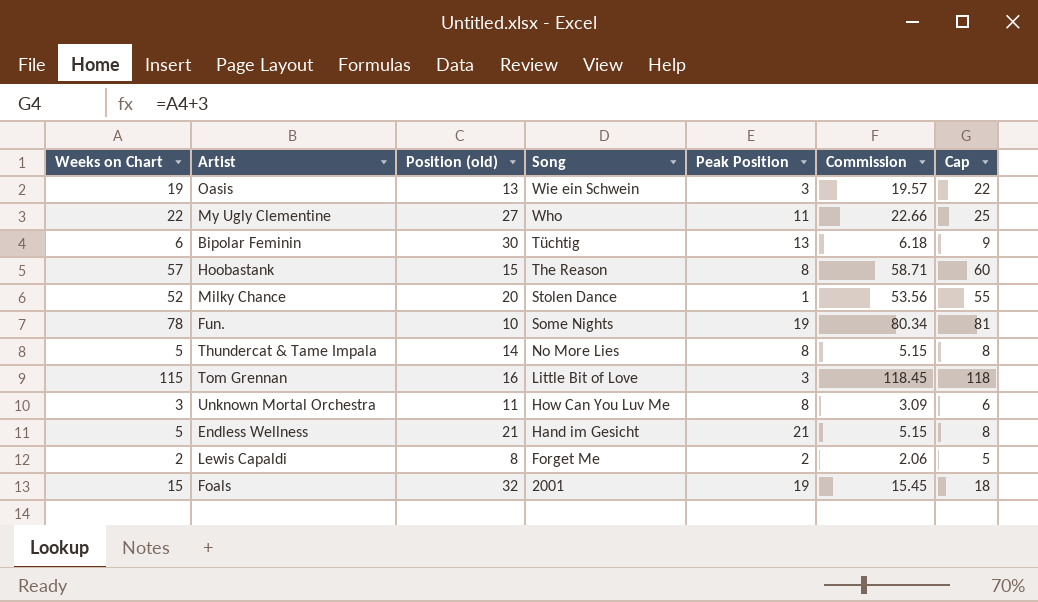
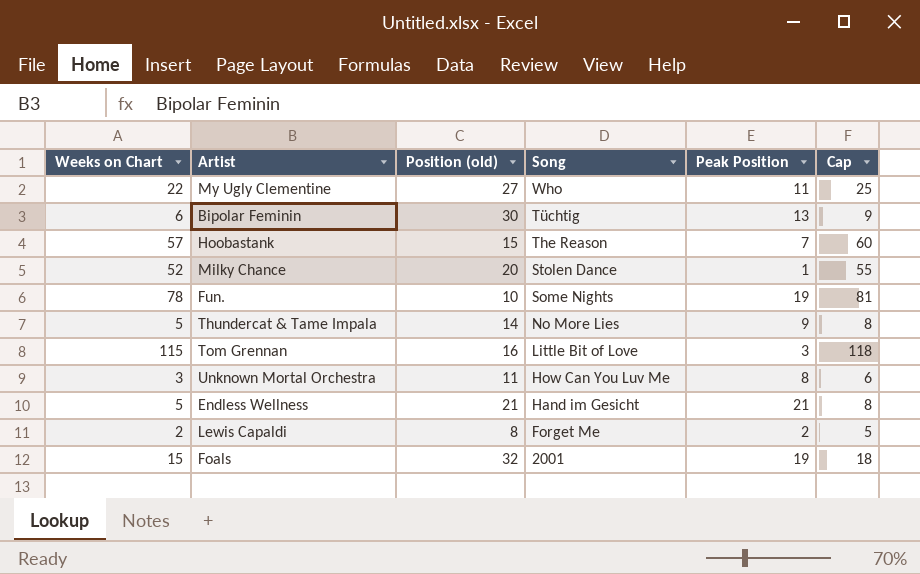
column Commission | formula: [Weeks on Chart] * 1.03 -> none
row Oasis: 19 | 13 | Wie ein Schwein | 3 | 19.57 | 22 -> none
Hoobastank | Peak Position: 8 -> 7
Thundercat & Tame Impala | Peak Position: 8 -> 9

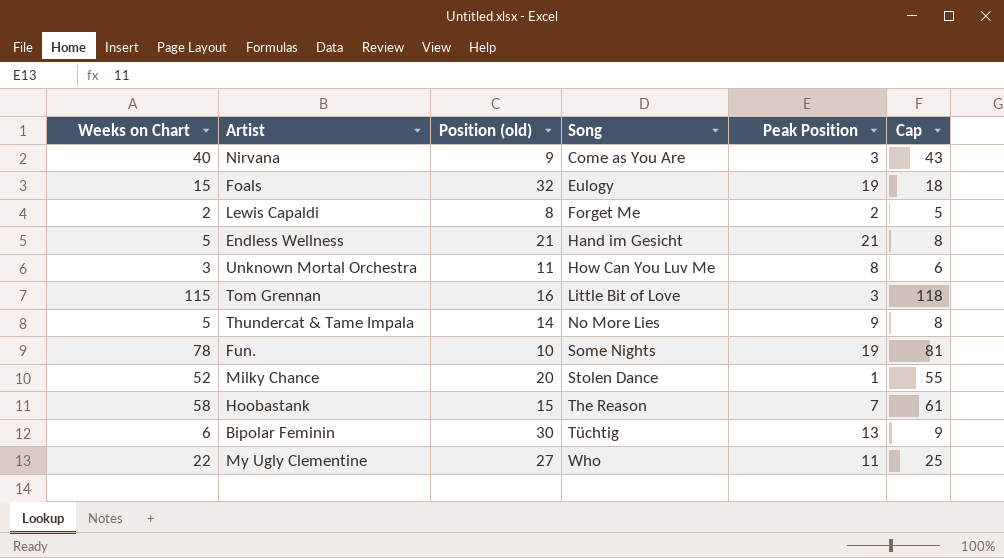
row order: Song descending -> Song ascending
row Nirvana: none -> 40 | 9 | Come as You Are | 3 | 43
Foals | Song: 2001 -> Eulogy
Hoobastank | Weeks on Chart: 57 -> 58
Hoobastank | Cap: 60 -> 61

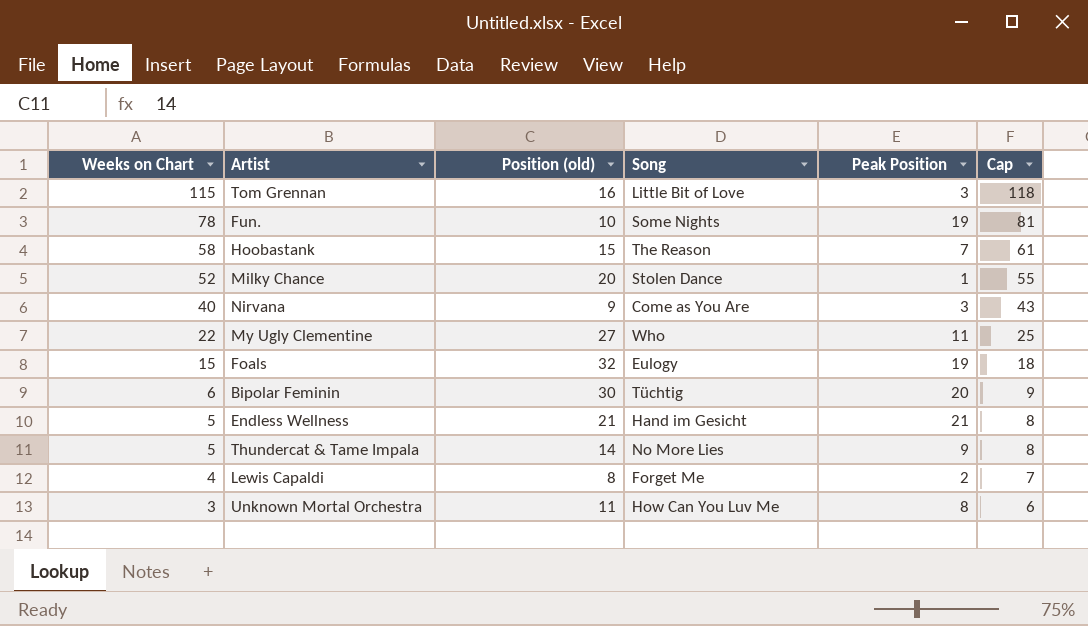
row order: Song ascending -> Weeks on Chart descending
Bipolar Feminin | Peak Position: 13 -> 20
Lewis Capaldi | Weeks on Chart: 2 -> 4
Lewis Capaldi | Cap: 5 -> 7

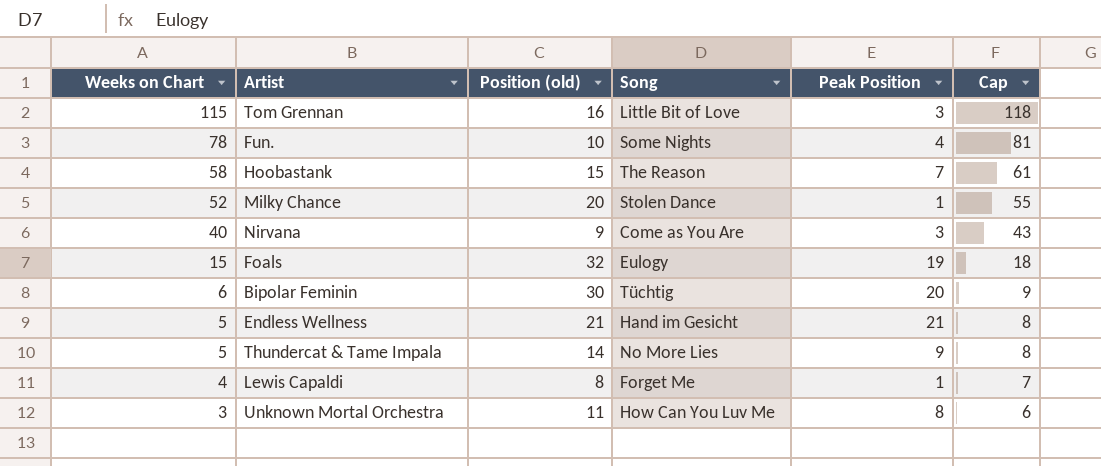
row My Ugly Clementine: 22 | 27 | Who | 11 | 25 -> none
Fun. | Peak Position: 19 -> 4
Lewis Capaldi | Peak Position: 2 -> 1

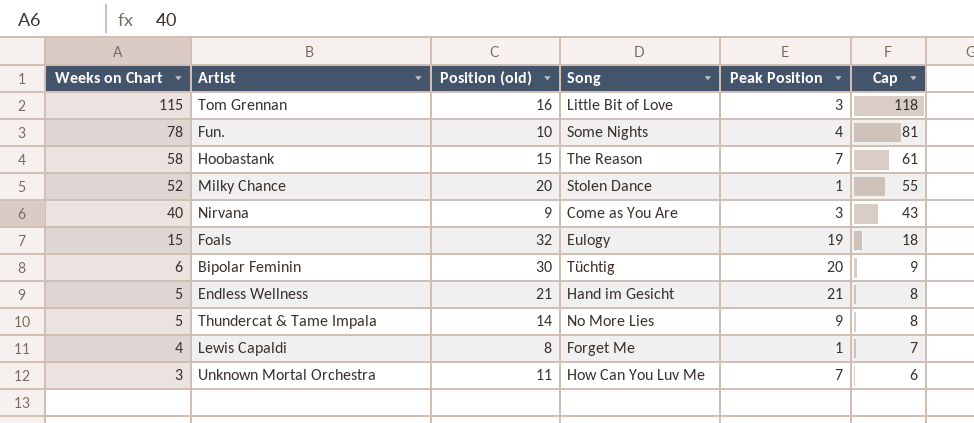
Unknown Mortal Orchestra | Peak Position: 8 -> 7

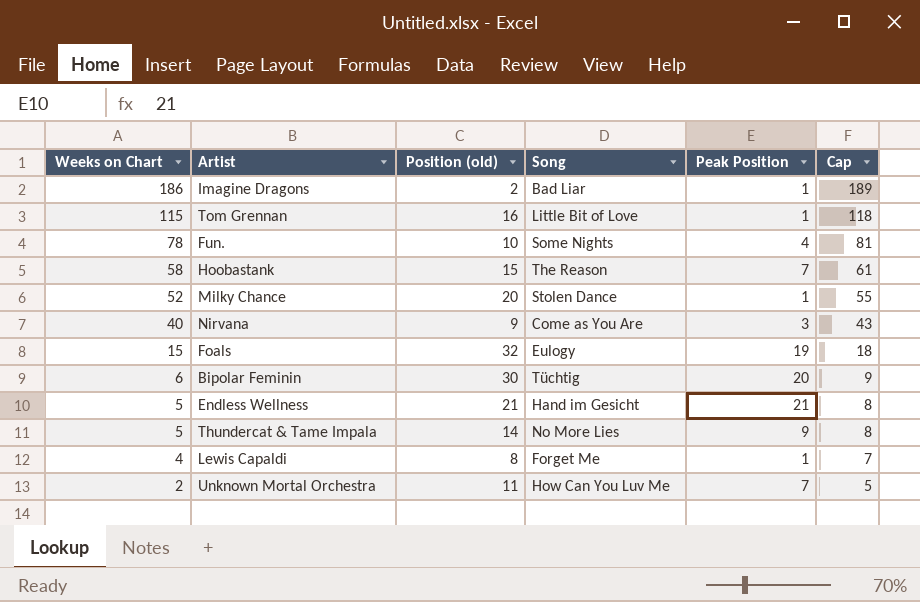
row Imagine Dragons: none -> 186 | 2 | Bad Liar | 1 | 189
Tom Grennan | Peak Position: 3 -> 1
Unknown Mortal Orchestra | Weeks on Chart: 3 -> 2
Unknown Mortal Orchestra | Cap: 6 -> 5

